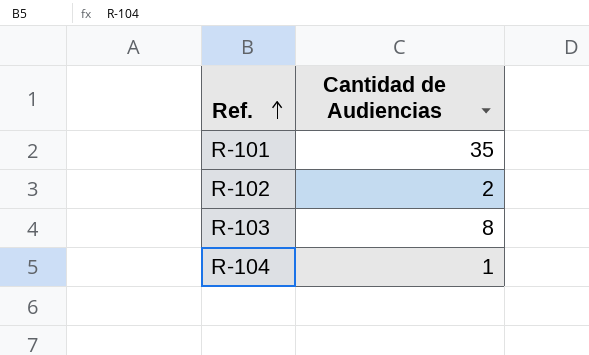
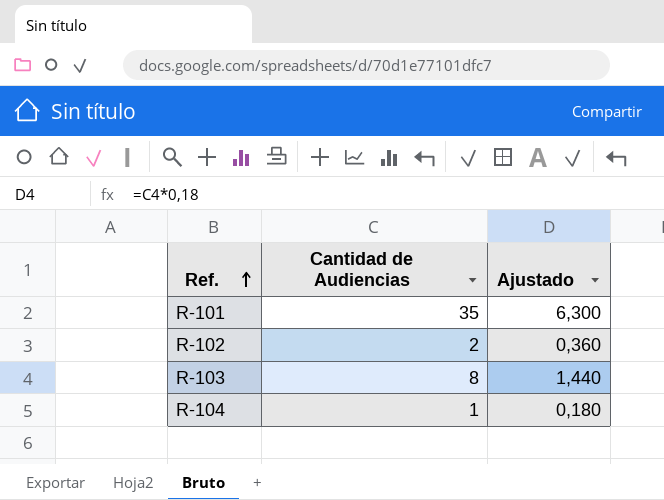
column Ajustado | formula: none -> [Cantidad de Audiencias] * 0,18

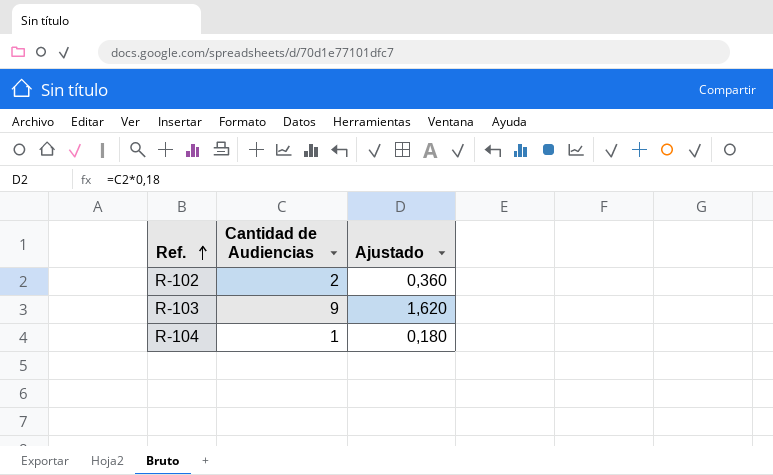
row R-101: 35 | 6,300 -> none
R-103 | Cantidad de Audiencias: 8 -> 9
R-103 | Ajustado: 1,440 -> 1,620

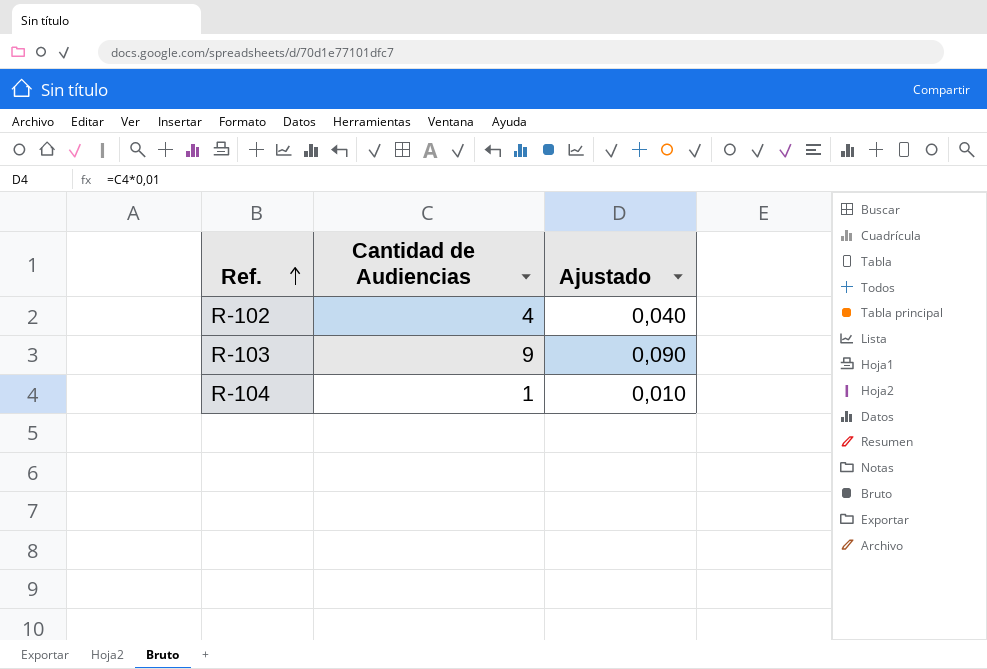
column Ajustado | formula: [Cantidad de Audiencias] * 0,18 -> [Cantidad de Audiencias] * 0,01
R-102 | Cantidad de Audiencias: 2 -> 4

